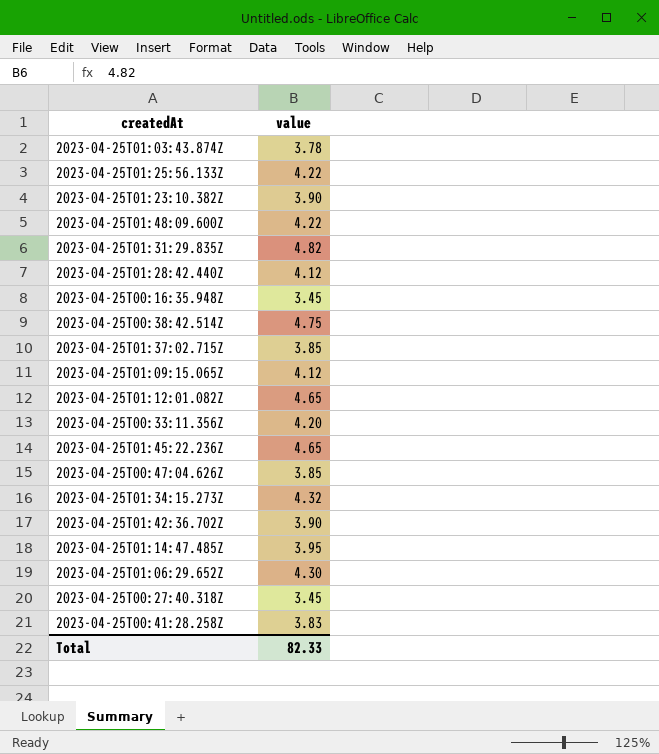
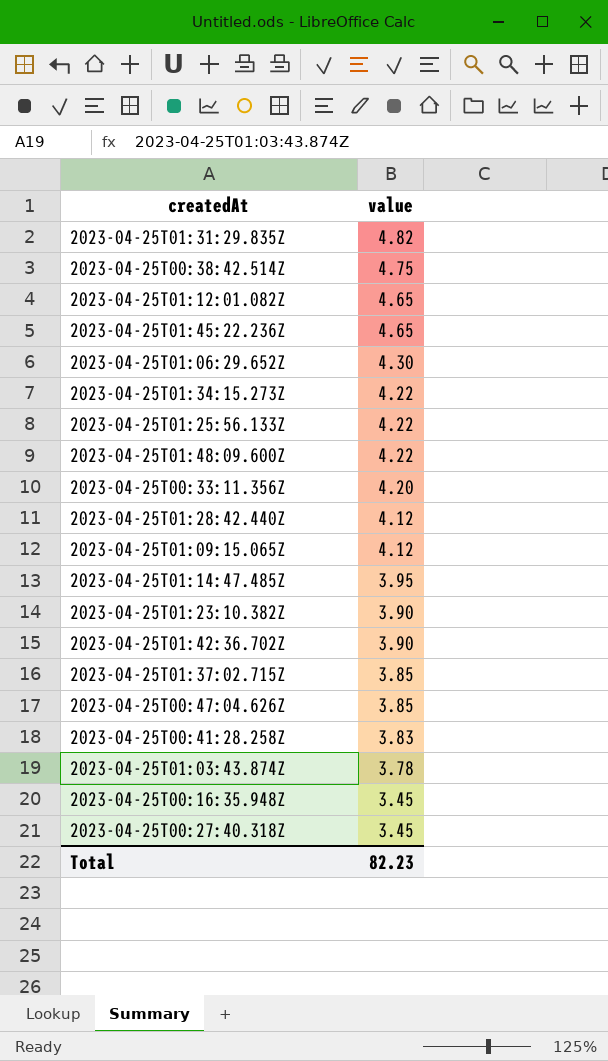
row order: none -> value descending
2023-04-25T01:34:15.273Z | value: 4.32 -> 4.22
Total | value: 82.33 -> 82.23

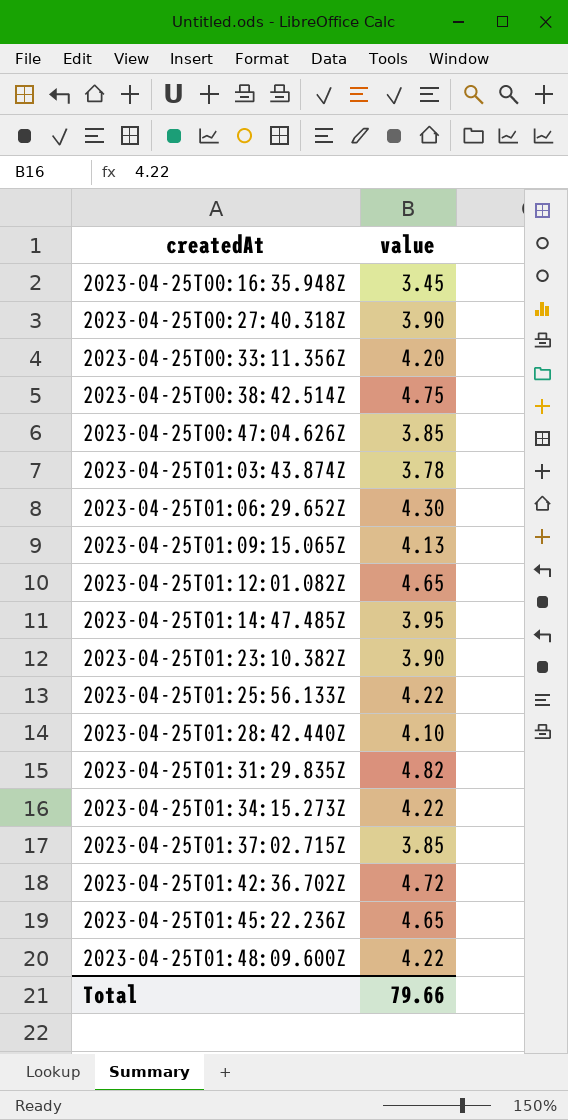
row order: value descending -> createdAt ascending
row 2023-04-25T00:41:28.258Z: 3.83 -> none
2023-04-25T00:27:40.318Z | value: 3.45 -> 3.90
2023-04-25T01:09:15.065Z | value: 4.12 -> 4.13
2023-04-25T01:28:42.440Z | value: 4.12 -> 4.10
2023-04-25T01:42:36.702Z | value: 3.90 -> 4.72
Total | value: 82.23 -> 79.66

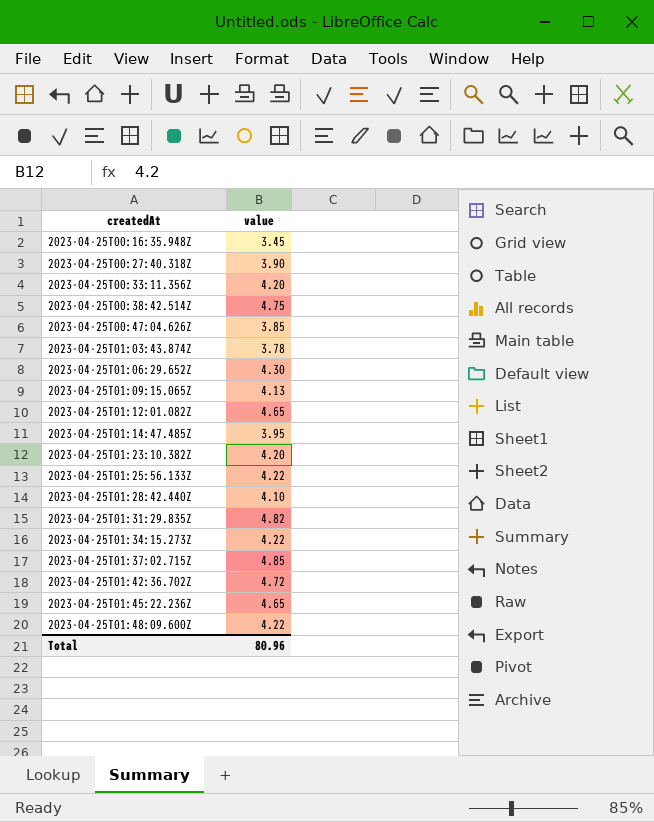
2023-04-25T01:23:10.382Z | value: 3.90 -> 4.20
2023-04-25T01:37:02.715Z | value: 3.85 -> 4.85
Total | value: 79.66 -> 80.96

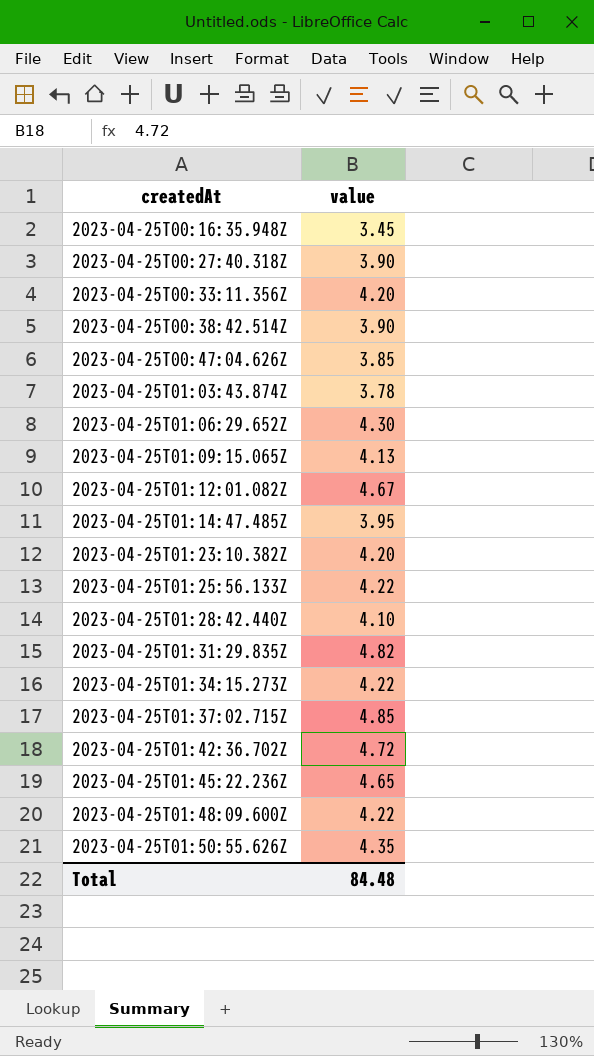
2023-04-25T00:38:42.514Z | value: 4.75 -> 3.90
2023-04-25T01:12:01.082Z | value: 4.65 -> 4.67
row 2023-04-25T01:50:55.626Z: none -> 4.35
Total | value: 80.96 -> 84.48

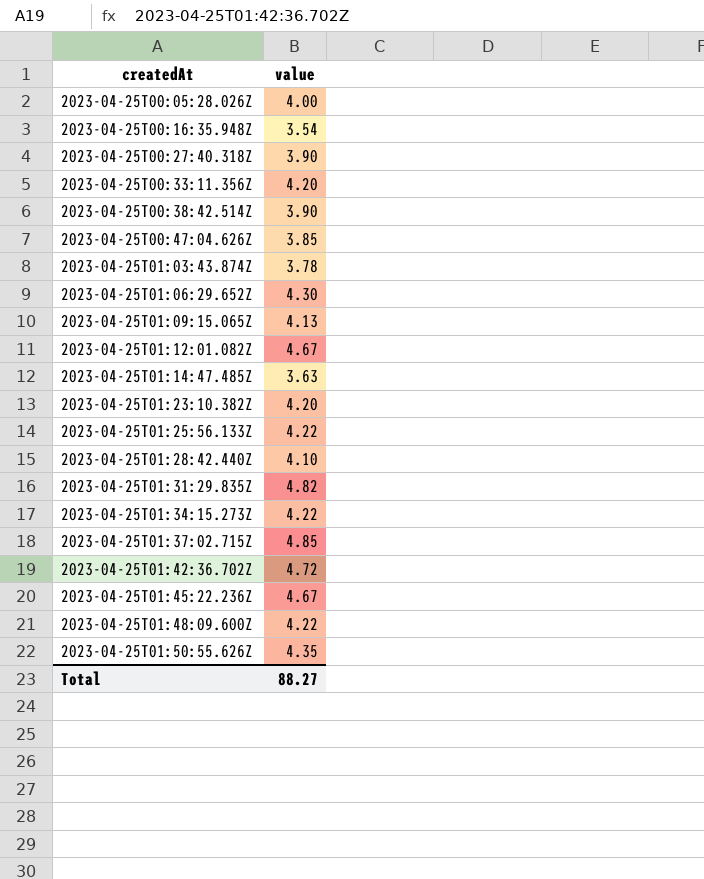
row 2023-04-25T00:05:28.026Z: none -> 4.00
2023-04-25T00:16:35.948Z | value: 3.45 -> 3.54
2023-04-25T01:14:47.485Z | value: 3.95 -> 3.63
2023-04-25T01:45:22.236Z | value: 4.65 -> 4.67
Total | value: 84.48 -> 88.27

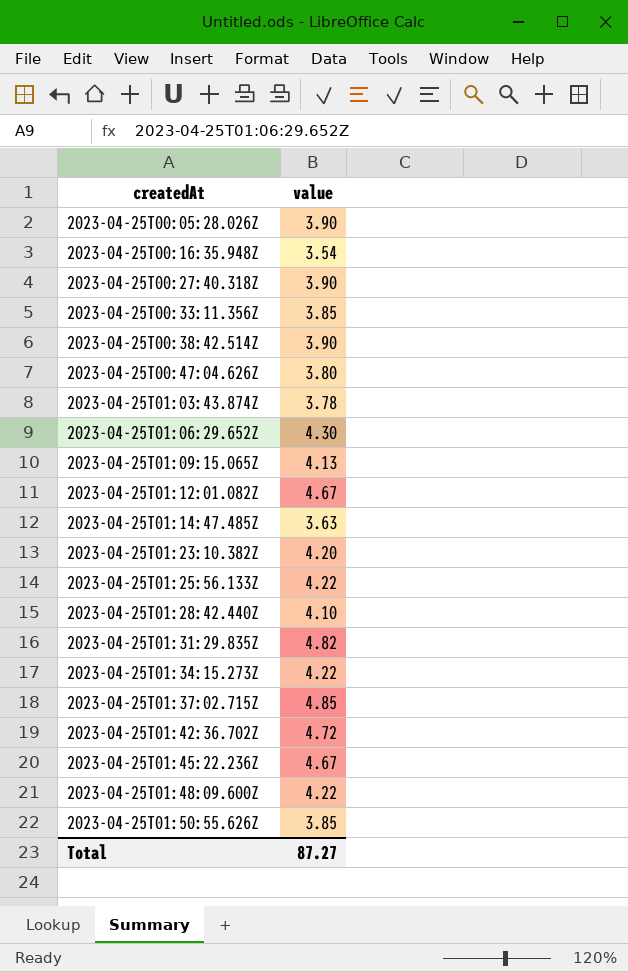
2023-04-25T00:05:28.026Z | value: 4.00 -> 3.90
2023-04-25T00:33:11.356Z | value: 4.20 -> 3.85
2023-04-25T00:47:04.626Z | value: 3.85 -> 3.80
2023-04-25T01:50:55.626Z | value: 4.35 -> 3.85
Total | value: 88.27 -> 87.27

